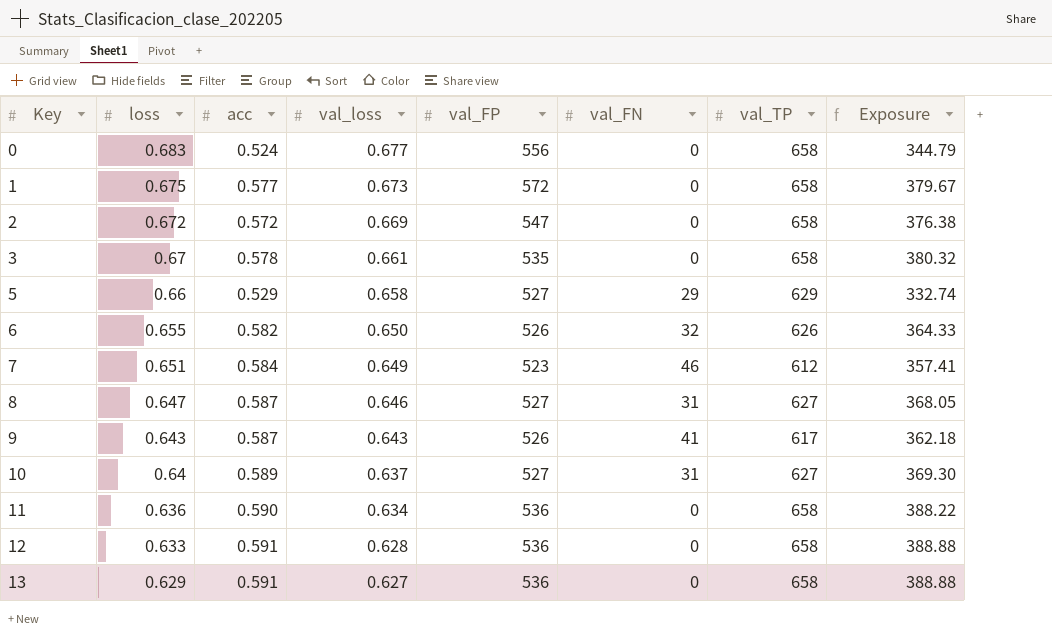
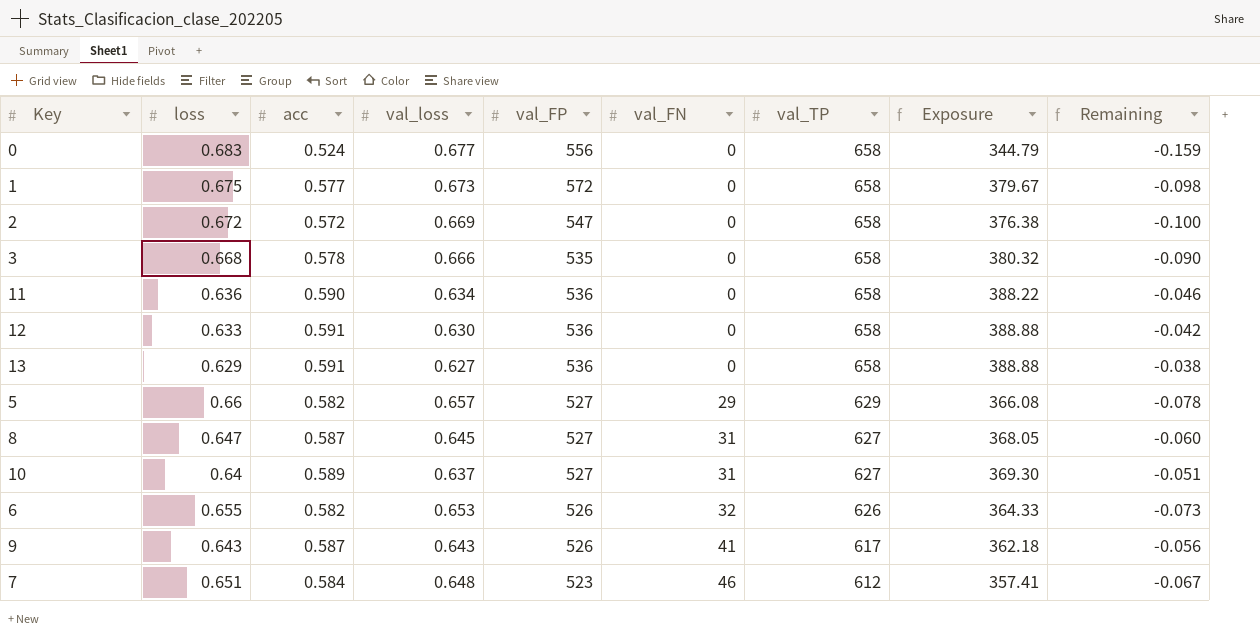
row order: Key ascending -> val_FN ascending
column Remaining | formula: none -> [acc] - [loss]
3 | loss: 0.67 -> 0.668
3 | val_loss: 0.661 -> 0.666
12 | val_loss: 0.628 -> 0.630
5 | acc: 0.529 -> 0.582
5 | val_loss: 0.658 -> 0.657
5 | Exposure: 332.74 -> 366.08
8 | val_loss: 0.646 -> 0.645
6 | val_loss: 0.650 -> 0.653
7 | val_loss: 0.649 -> 0.648

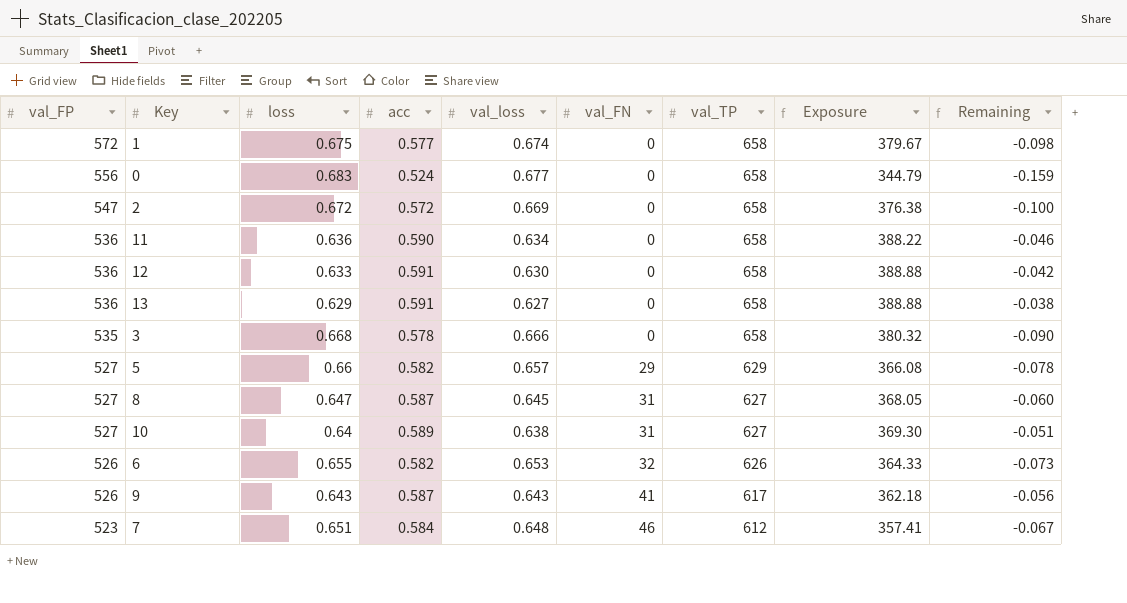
row order: val_FN ascending -> val_FP descending
column val_FP | position: 5 -> 1
1 | val_loss: 0.673 -> 0.674
10 | val_loss: 0.637 -> 0.638

